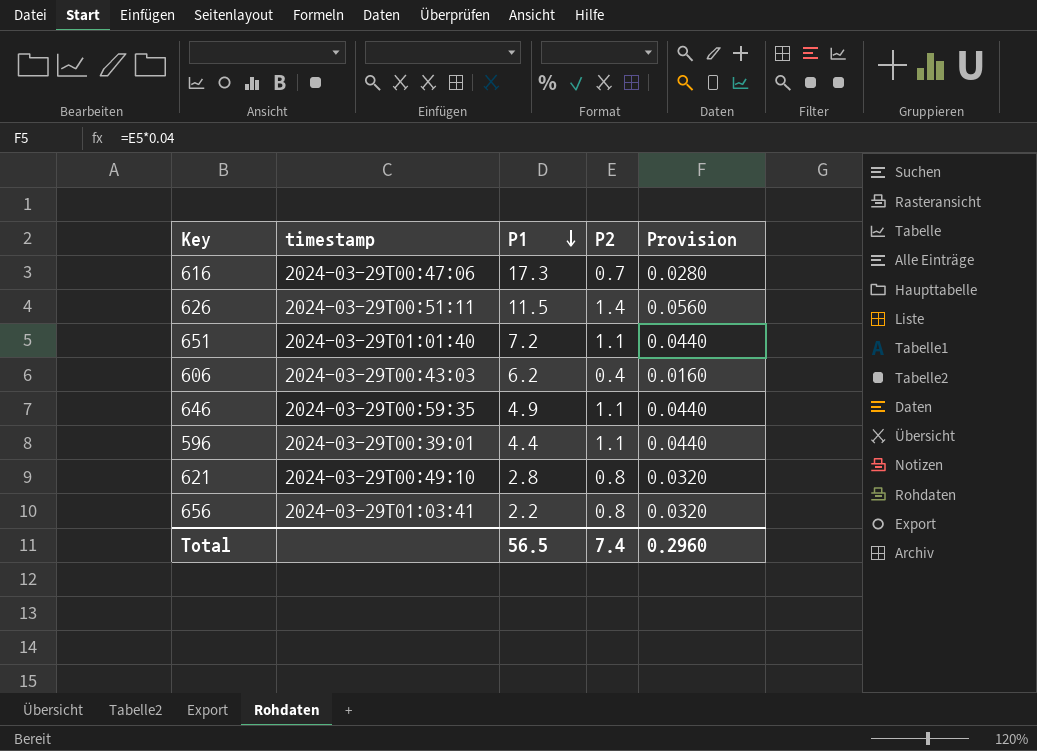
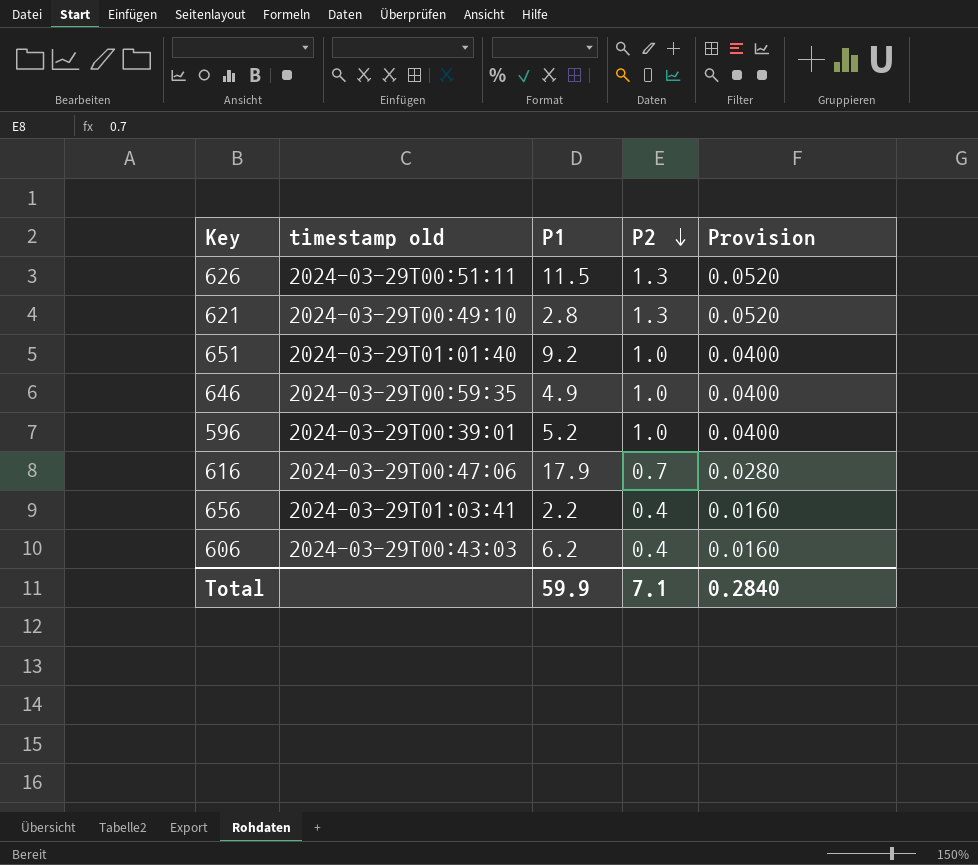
row order: P1 descending -> P2 descending
column name: timestamp -> timestamp old
626 | P2: 1.4 -> 1.3
626 | Provision: 0.0560 -> 0.0520
621 | P2: 0.8 -> 1.3
621 | Provision: 0.0320 -> 0.0520
651 | P1: 7.2 -> 9.2
651 | P2: 1.1 -> 1.0
651 | Provision: 0.0440 -> 0.0400
646 | P2: 1.1 -> 1.0
646 | Provision: 0.0440 -> 0.0400
596 | P1: 4.4 -> 5.2
596 | P2: 1.1 -> 1.0
596 | Provision: 0.0440 -> 0.0400
616 | P1: 17.3 -> 17.9
656 | P2: 0.8 -> 0.4
656 | Provision: 0.0320 -> 0.0160
Total | P1: 56.5 -> 59.9
Total | P2: 7.4 -> 7.1
Total | Provision: 0.2960 -> 0.2840

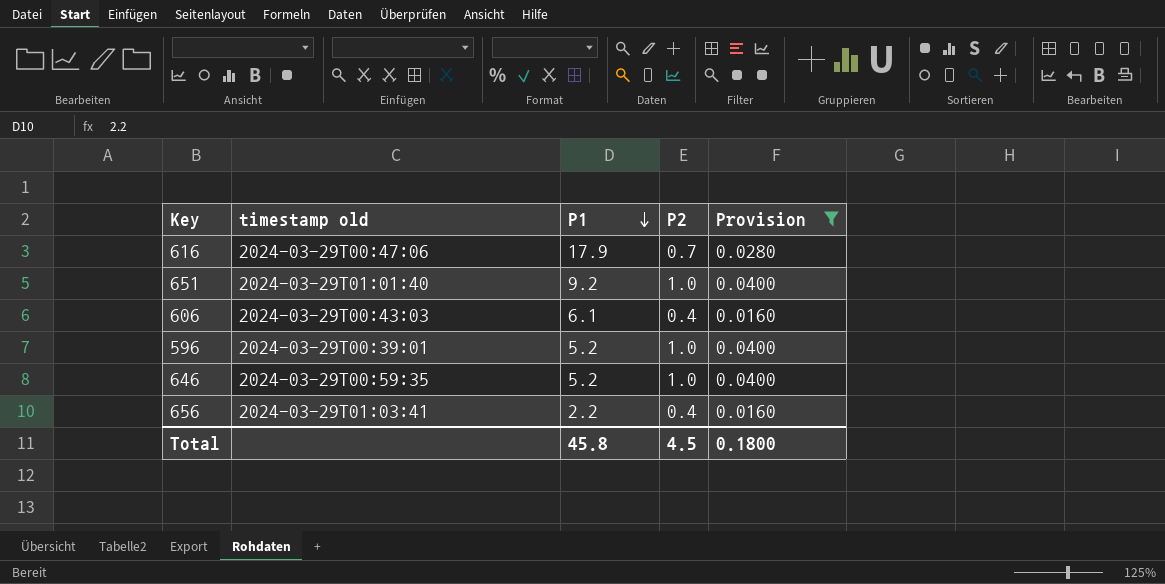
filter: none -> Provision != 0.0520
row order: P2 descending -> P1 descending
606 | P1: 6.2 -> 6.1
646 | P1: 4.9 -> 5.2
Total | P1: 59.9 -> 45.8
Total | P2: 7.1 -> 4.5
Total | Provision: 0.2840 -> 0.1800

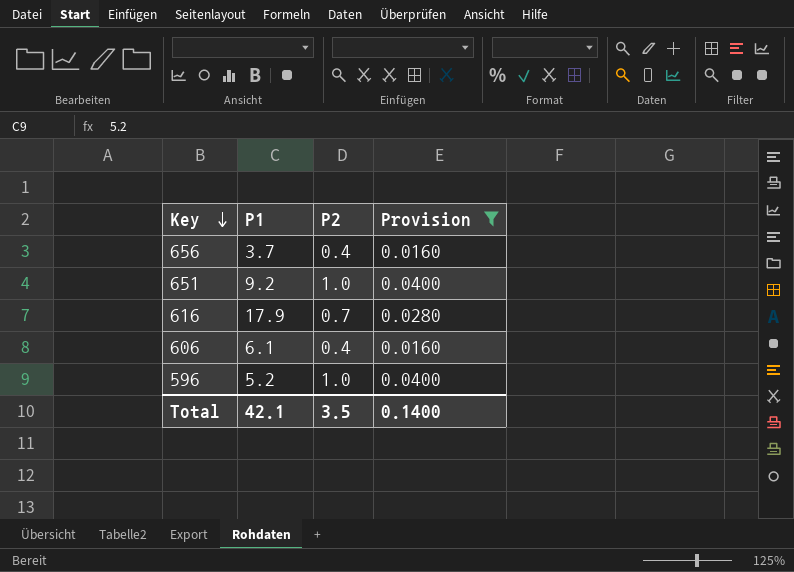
row order: P1 descending -> Key descending
column timestamp old | position: 2 -> none
row 646: 2024-03-29T00:59:35 | 5.2 | 1.0 | 0.0400 -> none
656 | P1: 2.2 -> 3.7
Total | P1: 45.8 -> 42.1
Total | P2: 4.5 -> 3.5
Total | Provision: 0.1800 -> 0.1400

